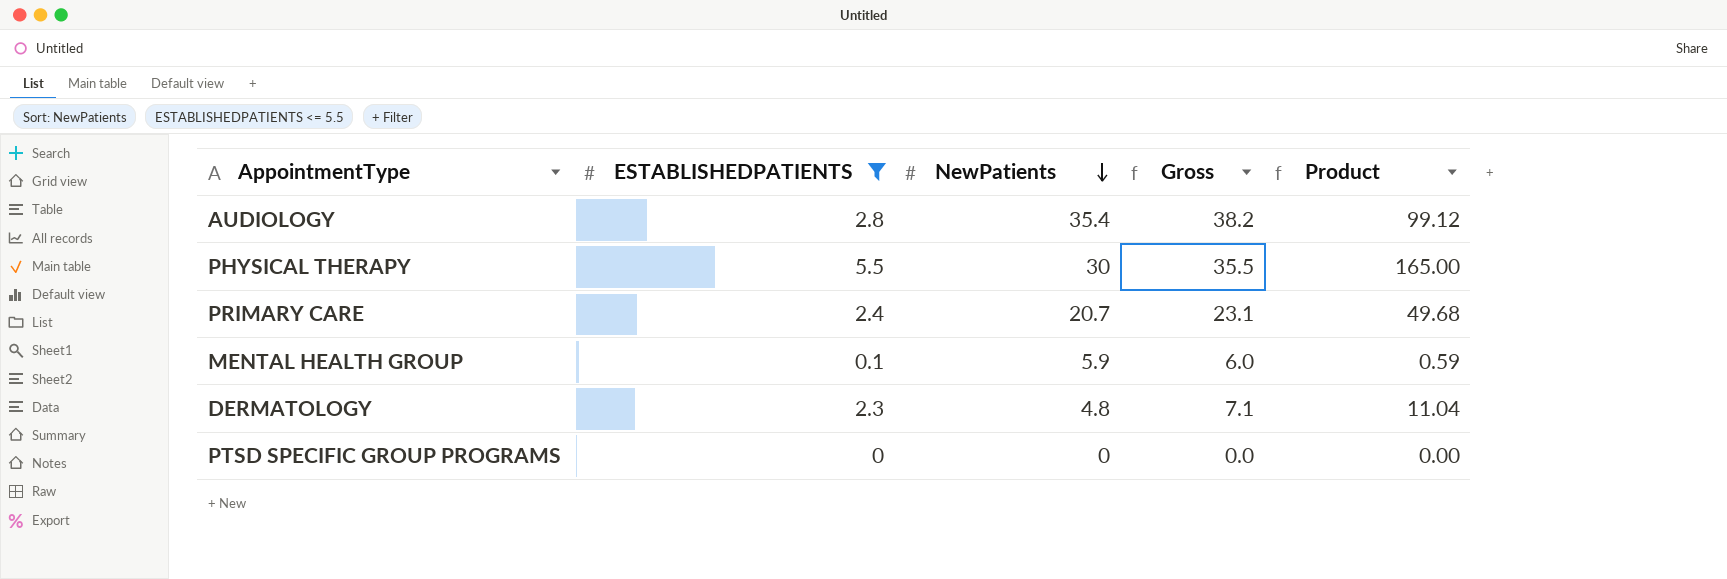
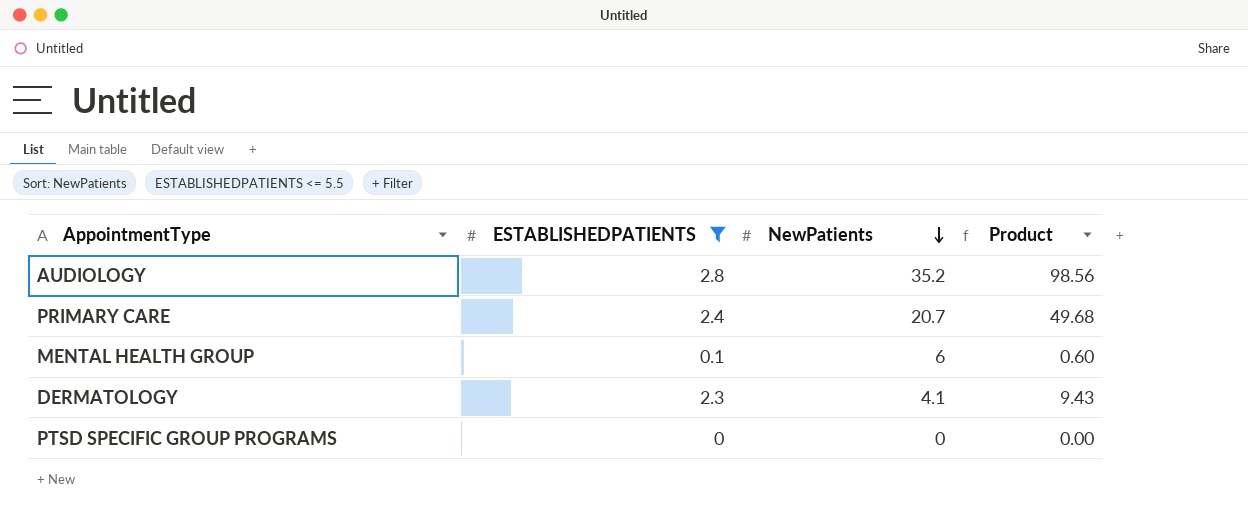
column Gross | formula: [ESTABLISHEDPATIENTS] + [NewPatients] -> none
row PHYSICAL THERAPY: 5.5 | 30 | 35.5 | 165.00 -> none
AUDIOLOGY | NewPatients: 35.4 -> 35.2
AUDIOLOGY | Product: 99.12 -> 98.56
MENTAL HEALTH GROUP | NewPatients: 5.9 -> 6
MENTAL HEALTH GROUP | Product: 0.59 -> 0.60
DERMATOLOGY | NewPatients: 4.8 -> 4.1
DERMATOLOGY | Product: 11.04 -> 9.43

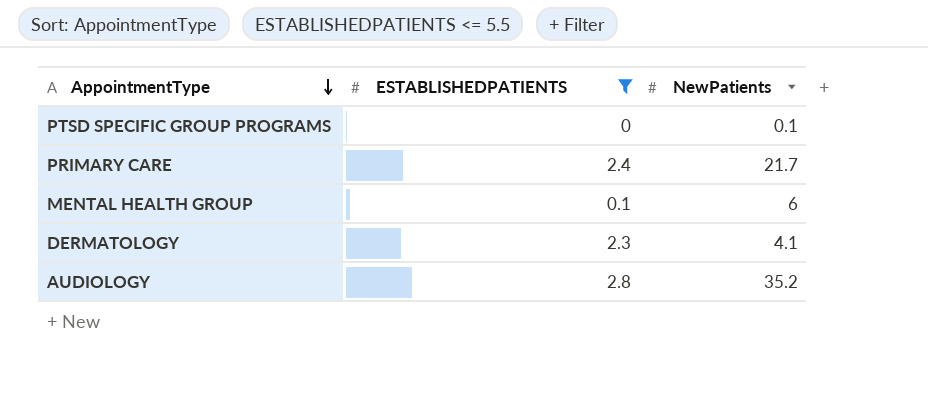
row order: NewPatients descending -> AppointmentType descending
column Product | formula: [ESTABLISHEDPATIENTS] * [NewPatients] -> none
PTSD SPECIFIC GROUP PROGRAMS | NewPatients: 0 -> 0.1
PRIMARY CARE | NewPatients: 20.7 -> 21.7

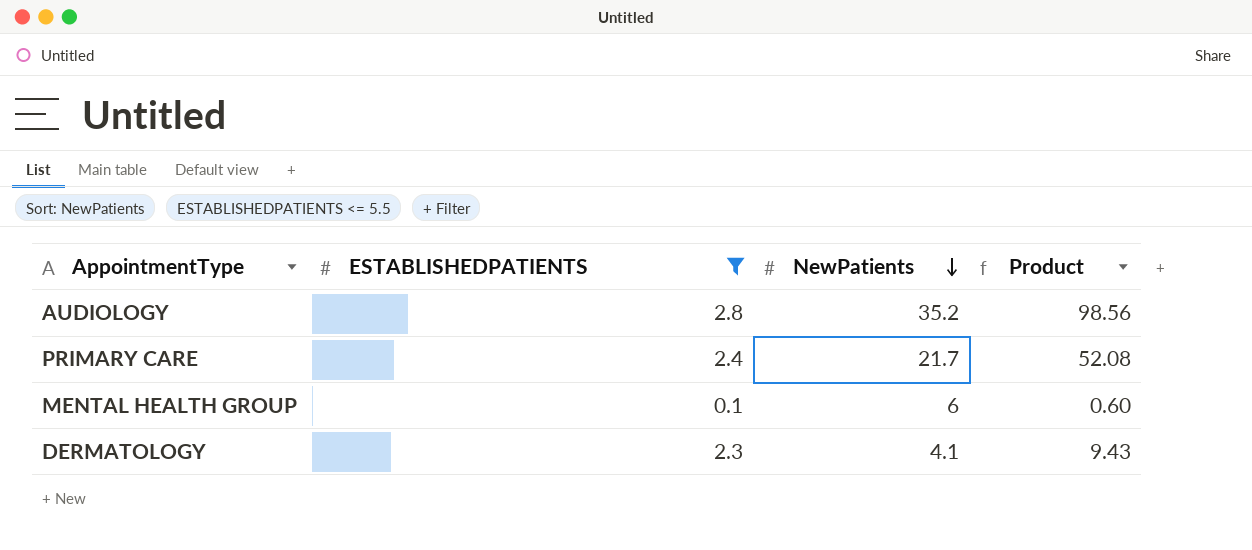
row order: AppointmentType descending -> NewPatients descending
column Product | formula: none -> [ESTABLISHEDPATIENTS] * [NewPatients]
row PTSD SPECIFIC GROUP PROGRAMS: 0 | 0.1 -> none

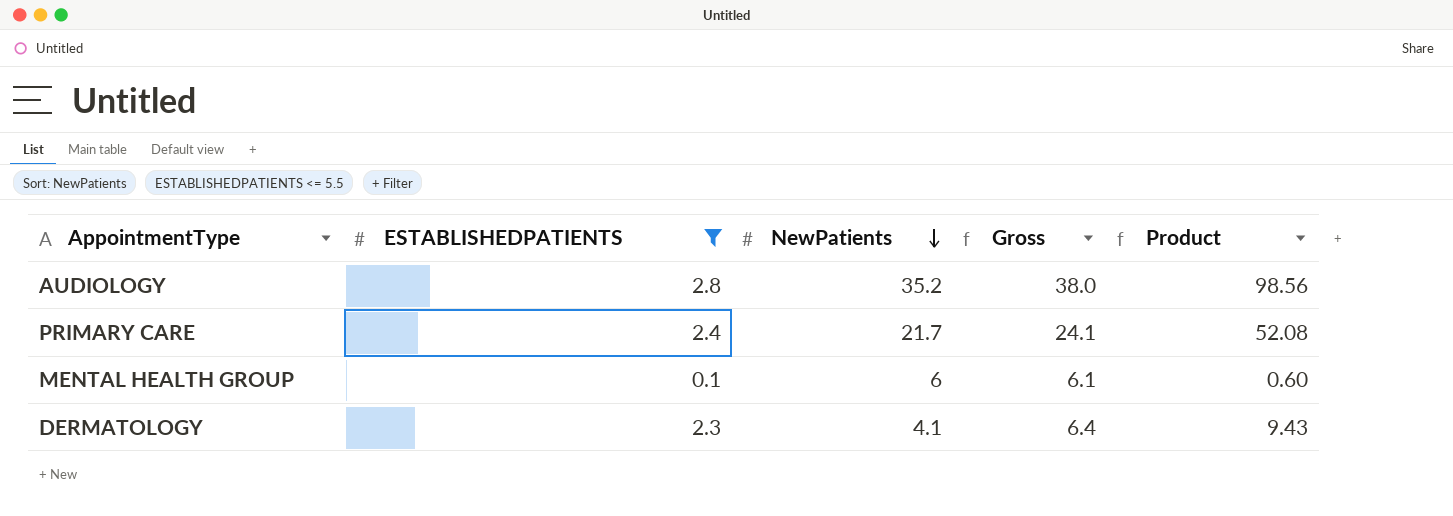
column Gross | formula: none -> [ESTABLISHEDPATIENTS] + [NewPatients]

